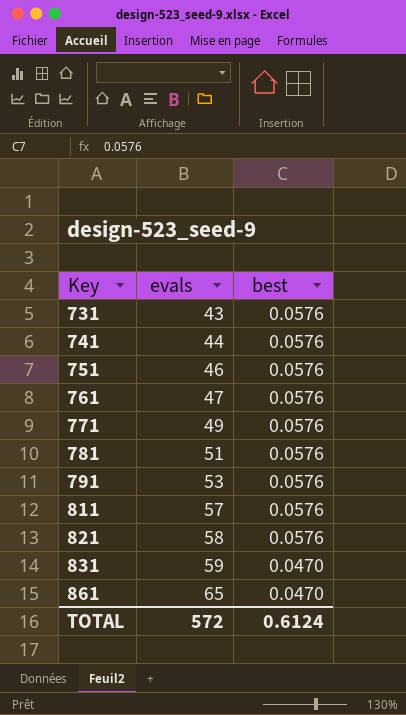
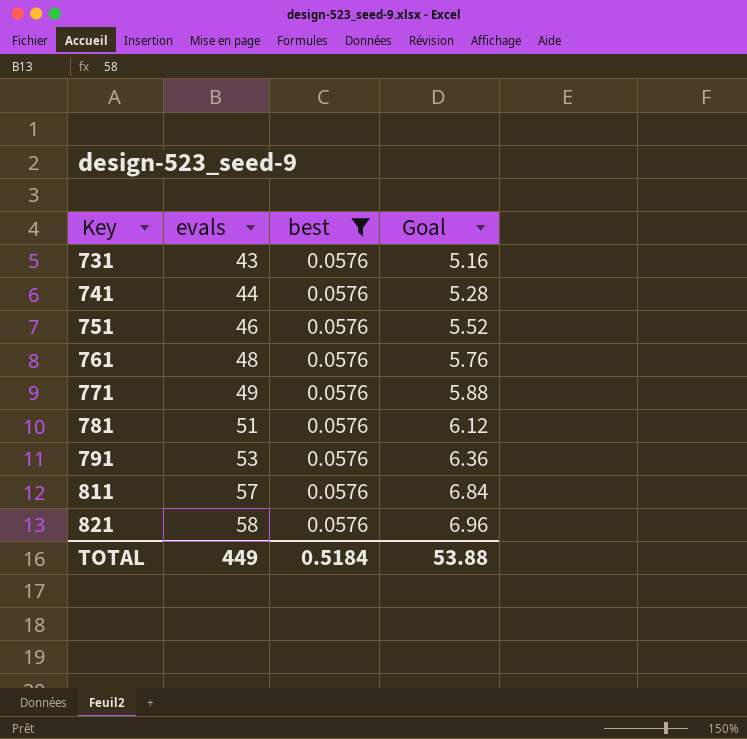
filter: none -> best = 0.0576
column Goal | formula: none -> [evals] * 0.12
761 | evals: 47 -> 48
TOTAL | evals: 572 -> 449
TOTAL | best: 0.6124 -> 0.5184

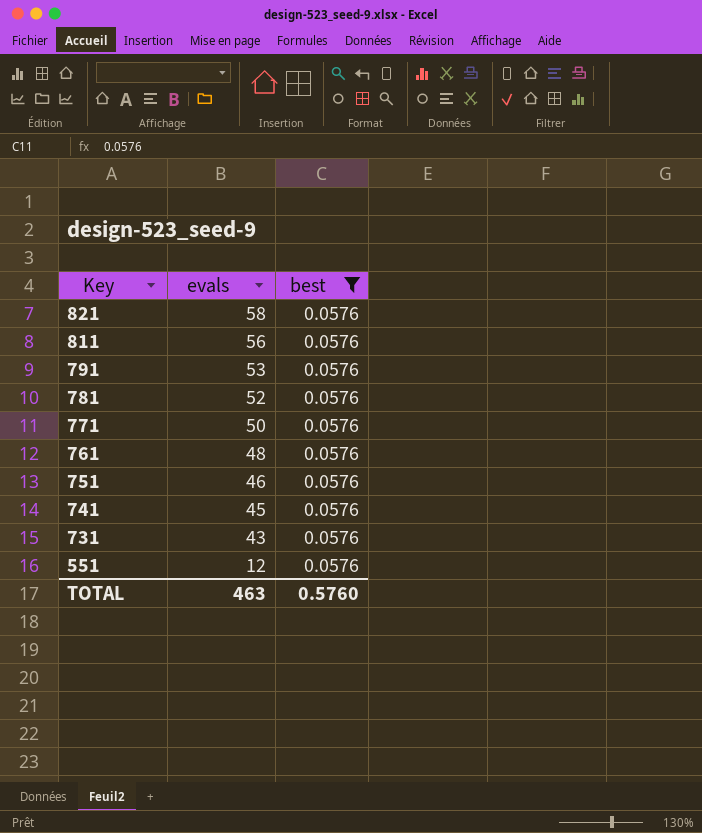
row order: Key ascending -> Key descending
column Goal | formula: [evals] * 0.12 -> none
811 | evals: 57 -> 56
781 | evals: 51 -> 52
771 | evals: 49 -> 50
741 | evals: 44 -> 45
row 551: none -> 12 | 0.0576
TOTAL | evals: 449 -> 463
TOTAL | best: 0.5184 -> 0.5760

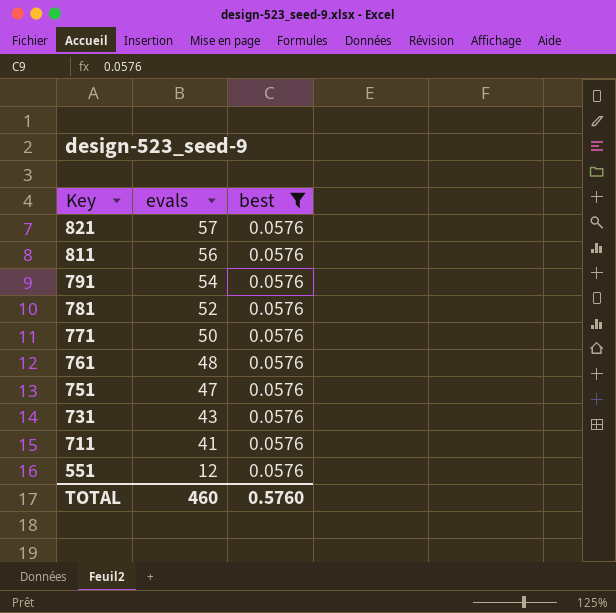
row 741: 45 | 0.0576 -> none
821 | evals: 58 -> 57
791 | evals: 53 -> 54
751 | evals: 46 -> 47
row 711: none -> 41 | 0.0576
TOTAL | evals: 463 -> 460

